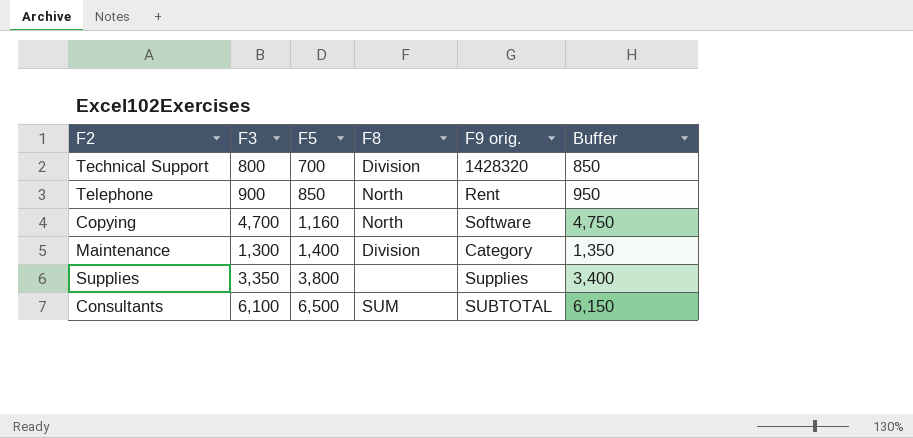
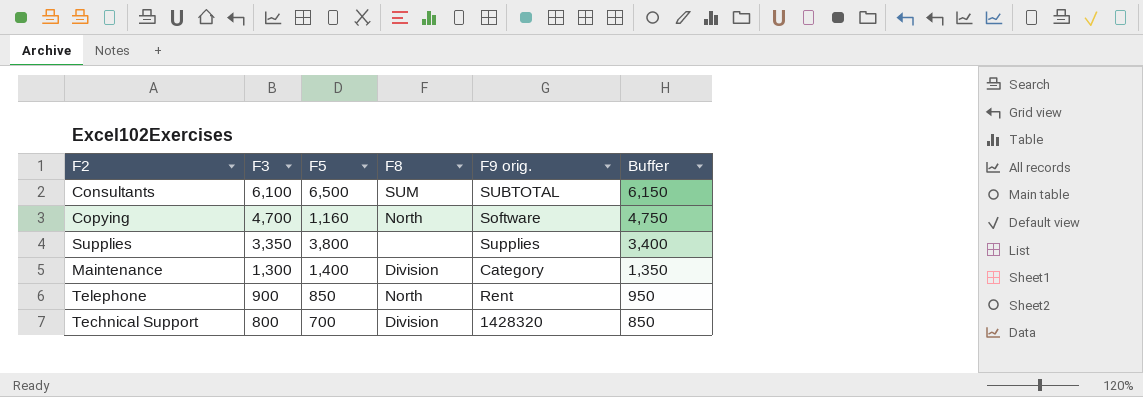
row order: F5 ascending -> F3 descending

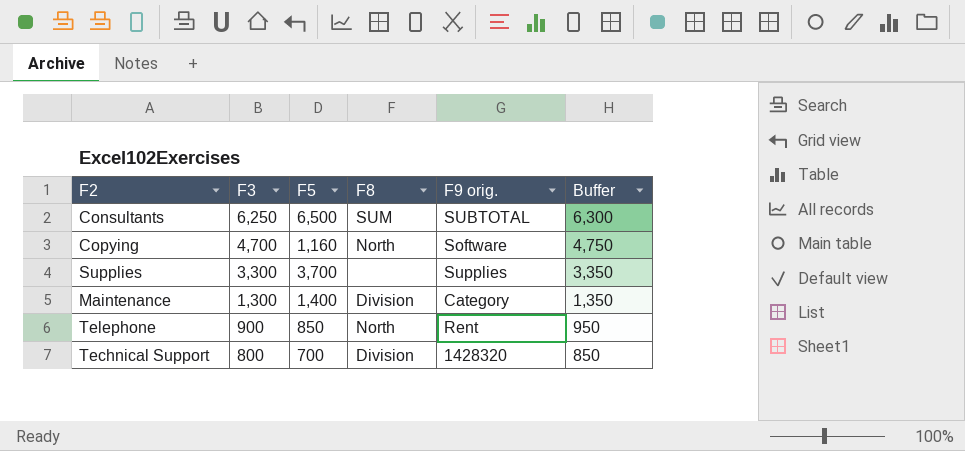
Consultants | F3: 6,100 -> 6,250
Consultants | Buffer: 6,150 -> 6,300
Supplies | F3: 3,350 -> 3,300
Supplies | F5: 3,800 -> 3,700
Supplies | Buffer: 3,400 -> 3,350

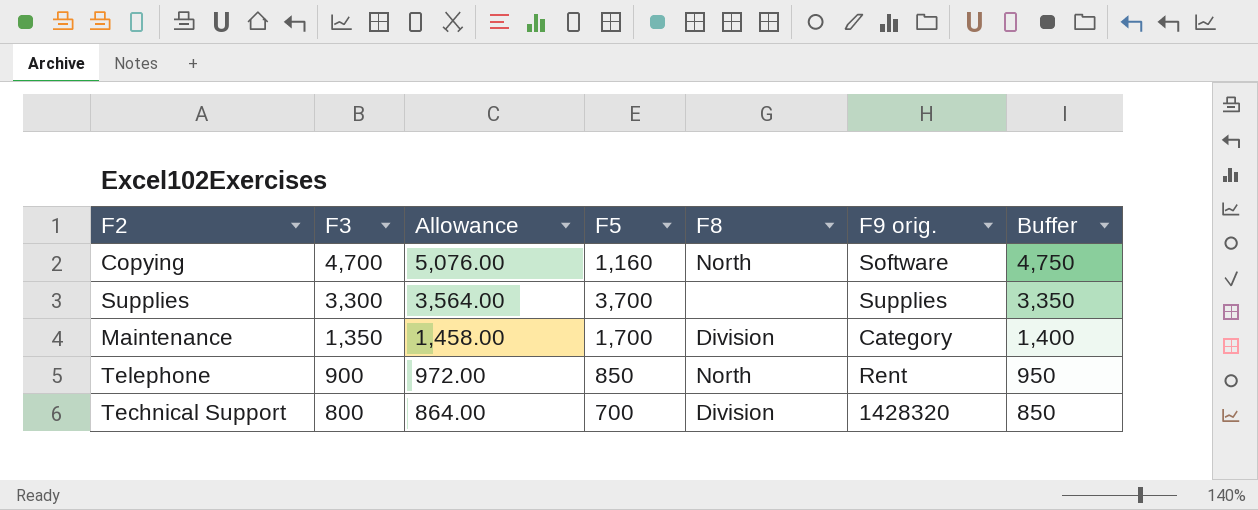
column Allowance | formula: none -> [F3] * 1.08
row Consultants: 6,250 | 6,500 | SUM | SUBTOTAL | 6,300 -> none
Maintenance | F3: 1,300 -> 1,350
Maintenance | F5: 1,400 -> 1,700
Maintenance | Buffer: 1,350 -> 1,400

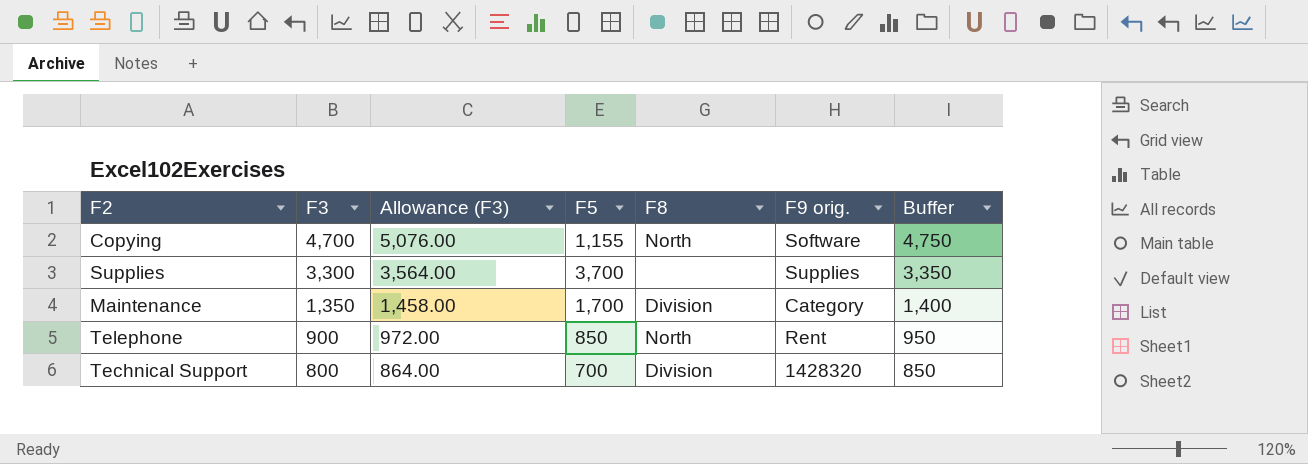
column name: Allowance -> Allowance (F3)
Copying | F5: 1,160 -> 1,155

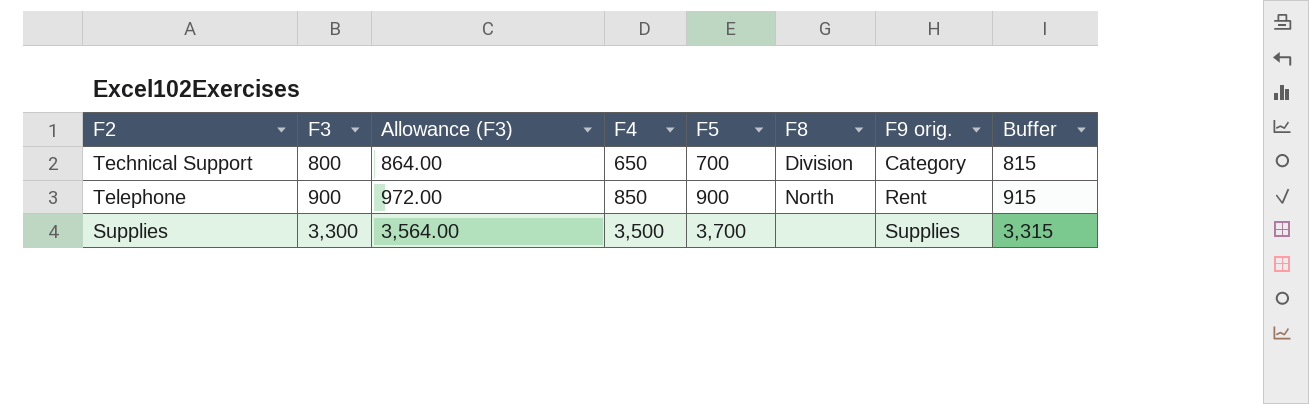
row order: F3 descending -> F3 ascending
column F4 | position: none -> 4
column Buffer | formula: [F3] + 50 -> [F3] + 15
row Copying: 4,700 | 5,076.00 | 1,155 | North | Software | 4,750 -> none
row Maintenance: 1,350 | 1,458.00 | 1,700 | Division | Category | 1,400 -> none
Technical Support | F9 orig.: 1428320 -> Category
Telephone | F5: 850 -> 900

